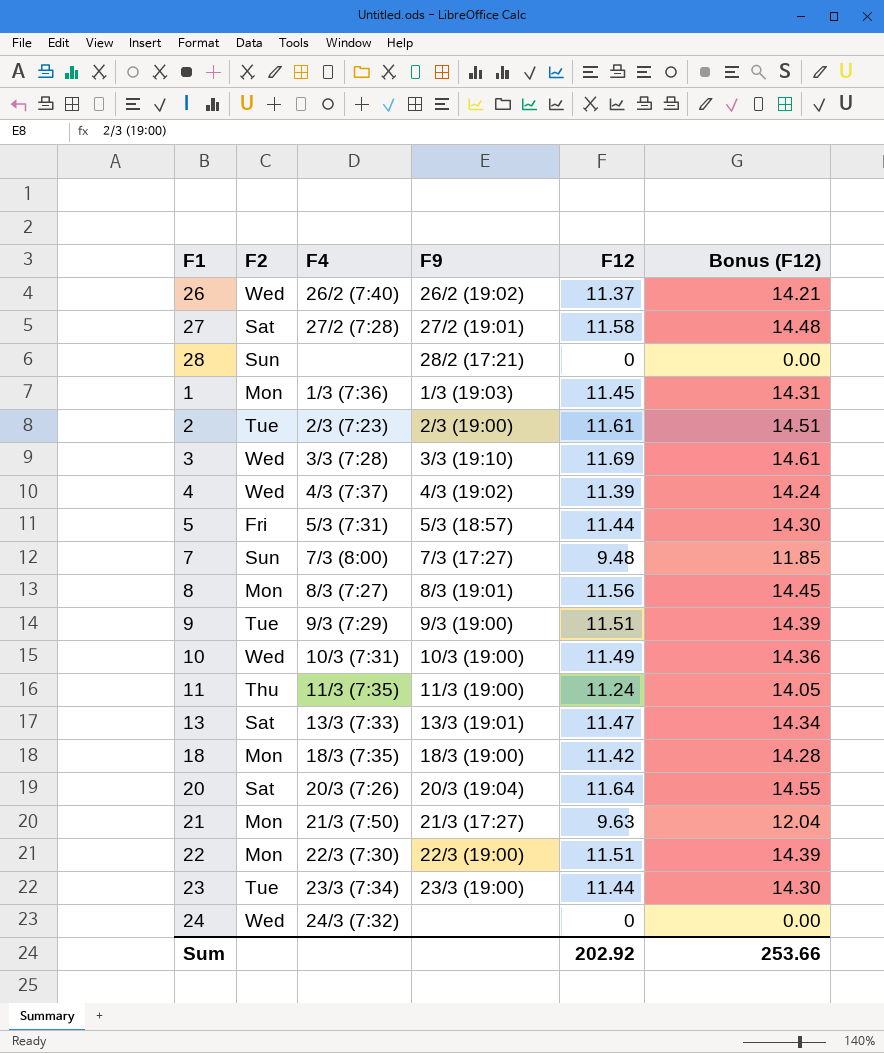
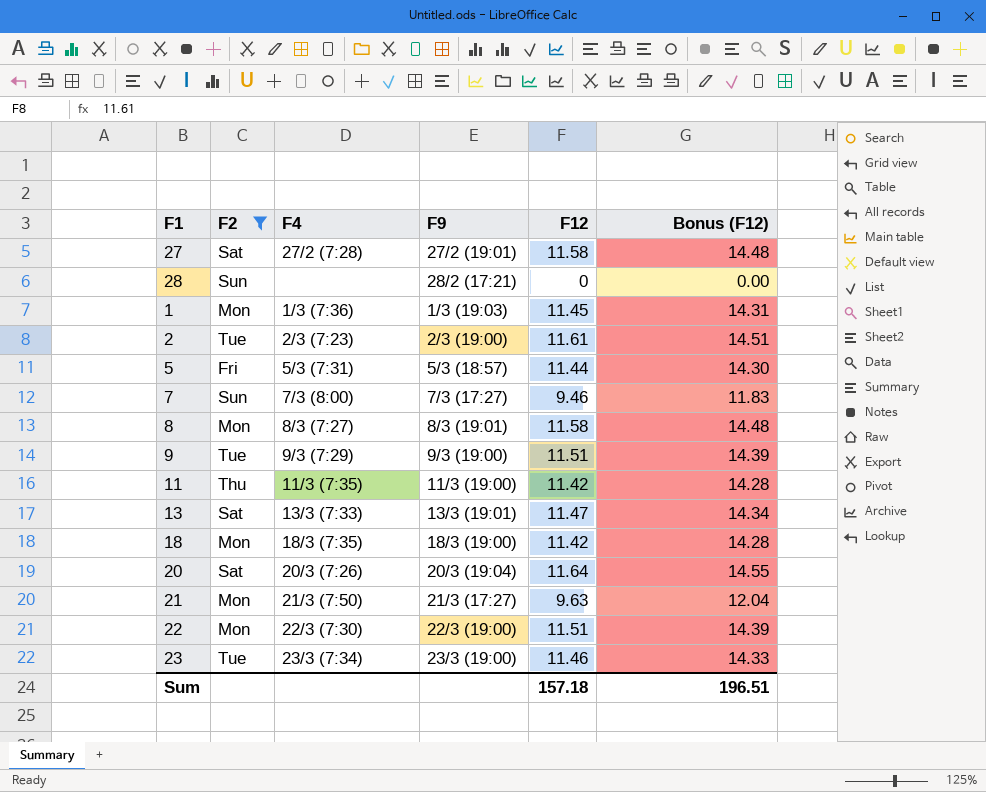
filter: none -> F2 != Wed
7 | F12: 9.48 -> 9.46
7 | Bonus (F12): 11.85 -> 11.83
8 | F12: 11.56 -> 11.58
8 | Bonus (F12): 14.45 -> 14.48
11 | F12: 11.24 -> 11.42
11 | Bonus (F12): 14.05 -> 14.28
23 | F12: 11.44 -> 11.46
23 | Bonus (F12): 14.30 -> 14.33
Sum | F12: 202.92 -> 157.18
Sum | Bonus (F12): 253.66 -> 196.51

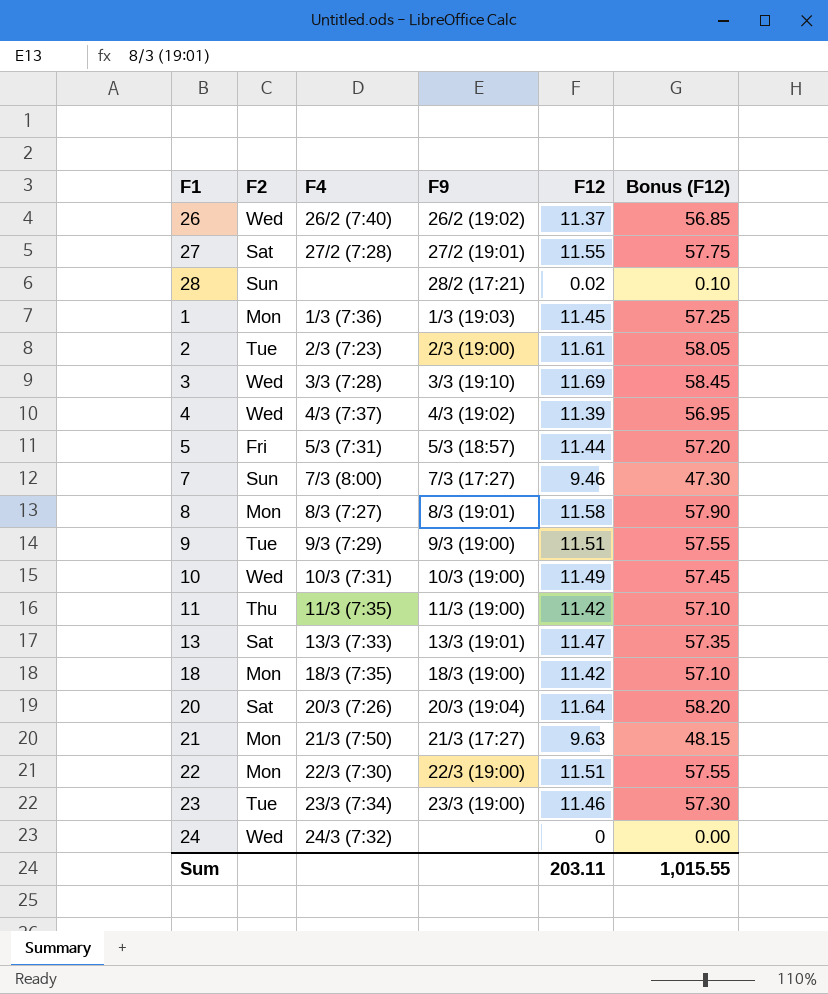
filter: F2 != Wed -> none
column Bonus (F12) | formula: [F12] * 1.25 -> [F12] * 5
27 | F12: 11.58 -> 11.55
28 | F12: 0 -> 0.02
Sum | F12: 157.18 -> 203.11
Sum | Bonus (F12): 196.51 -> 1,015.55

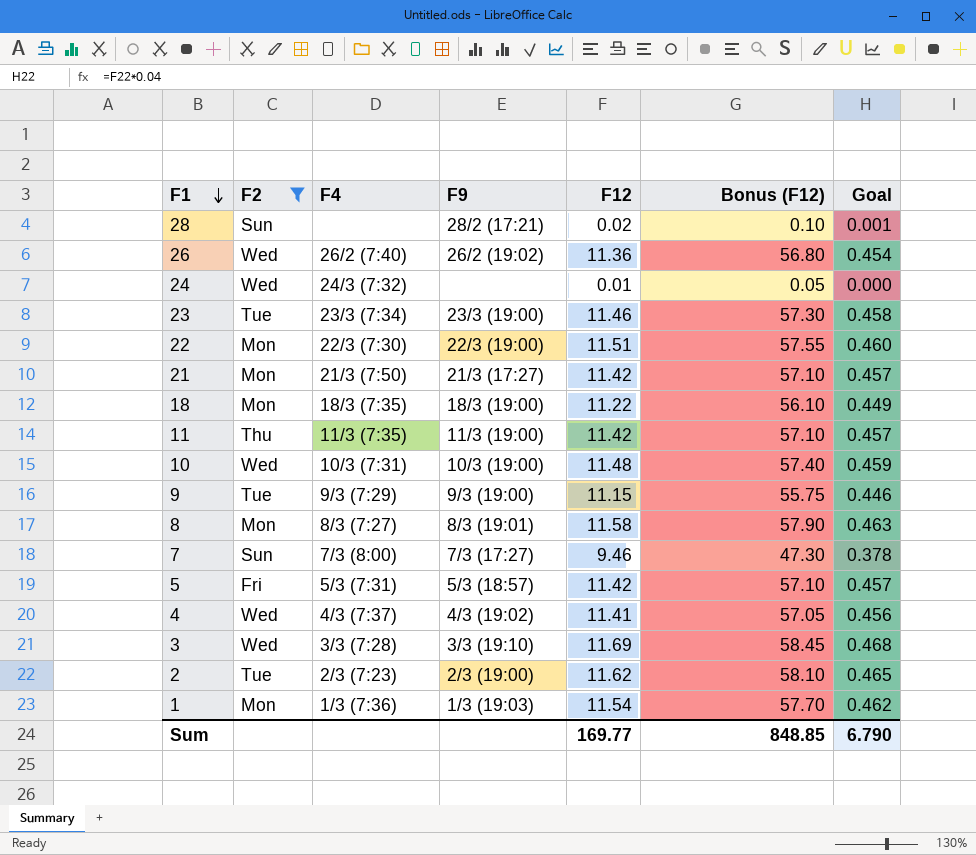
filter: none -> F2 != Sat
row order: none -> F1 descending
column Goal | formula: none -> [F12] * 0.04
26 | F12: 11.37 -> 11.36
26 | Bonus (F12): 56.85 -> 56.80
24 | F12: 0 -> 0.01
24 | Bonus (F12): 0.00 -> 0.05
21 | F12: 9.63 -> 11.42
21 | Bonus (F12): 48.15 -> 57.10
18 | F12: 11.42 -> 11.22
18 | Bonus (F12): 57.10 -> 56.10
10 | F12: 11.49 -> 11.48
10 | Bonus (F12): 57.45 -> 57.40
9 | F12: 11.51 -> 11.15
9 | Bonus (F12): 57.55 -> 55.75
5 | F12: 11.44 -> 11.42
5 | Bonus (F12): 57.20 -> 57.10
4 | F12: 11.39 -> 11.41
4 | Bonus (F12): 56.95 -> 57.05
2 | F12: 11.61 -> 11.62
2 | Bonus (F12): 58.05 -> 58.10
1 | F12: 11.45 -> 11.54
1 | Bonus (F12): 57.25 -> 57.70
Sum | F12: 203.11 -> 169.77
Sum | Bonus (F12): 1,015.55 -> 848.85

